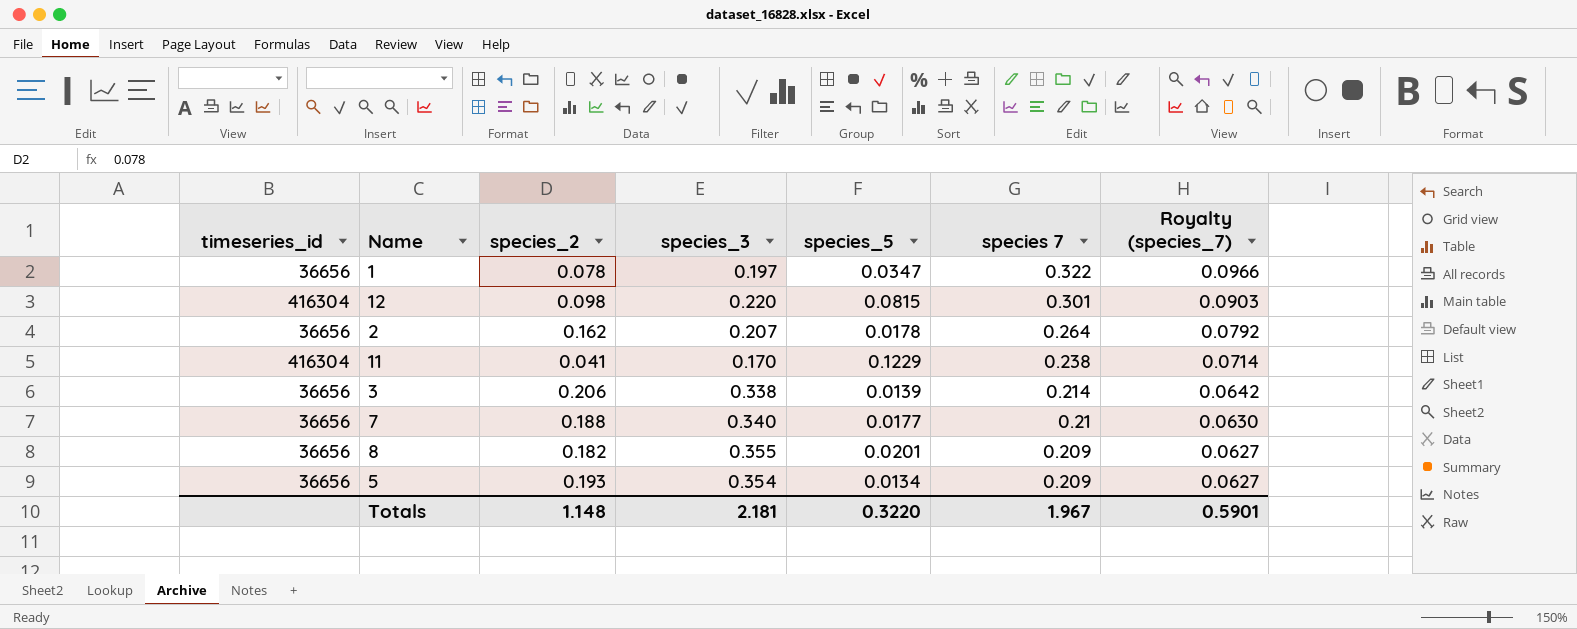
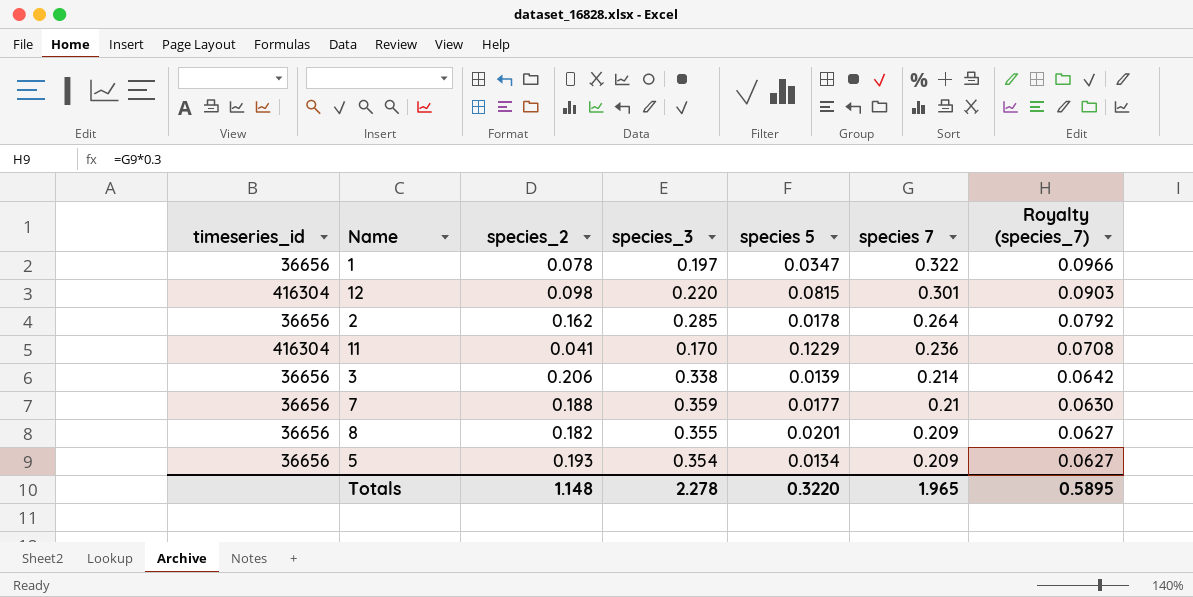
column name: species_5 -> species 5
2 | species_3: 0.207 -> 0.285
11 | species 7: 0.238 -> 0.236
11 | Royalty (species_7): 0.0714 -> 0.0708
7 | species_3: 0.340 -> 0.359
Totals | species_3: 2.181 -> 2.278
Totals | species 7: 1.967 -> 1.965
Totals | Royalty (species_7): 0.5901 -> 0.5895

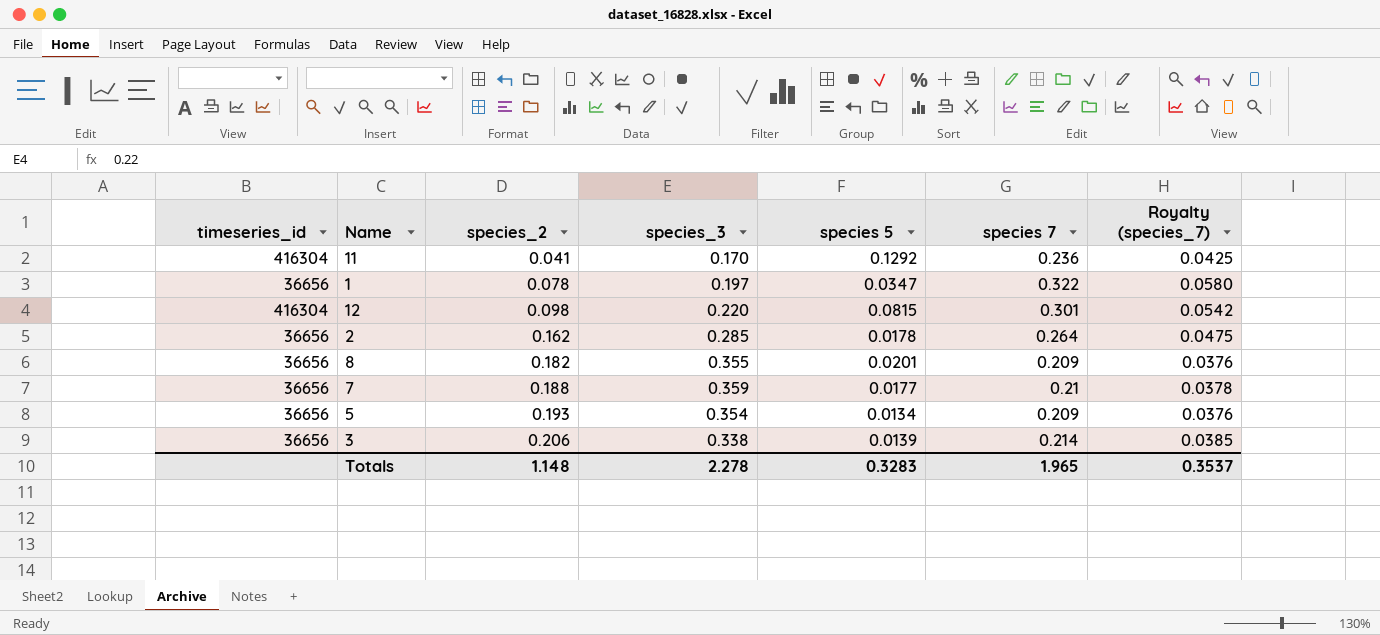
row order: species 7 descending -> species_2 ascending
column Royalty (species_7) | formula: [species 7] * 0.3 -> [species 7] * 0.18
11 | species 5: 0.1229 -> 0.1292
Totals | species 5: 0.3220 -> 0.3283
Totals | Royalty (species_7): 0.5895 -> 0.3537

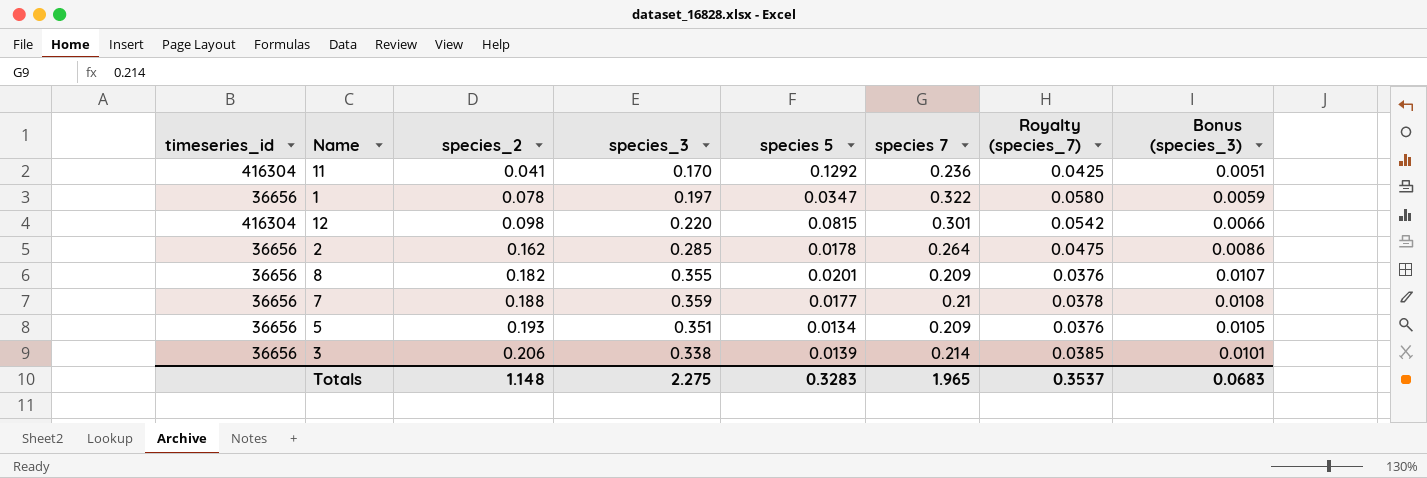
column Bonus (species_3) | formula: none -> [species_3] * 0.03
5 | species_3: 0.354 -> 0.351
Totals | species_3: 2.278 -> 2.275

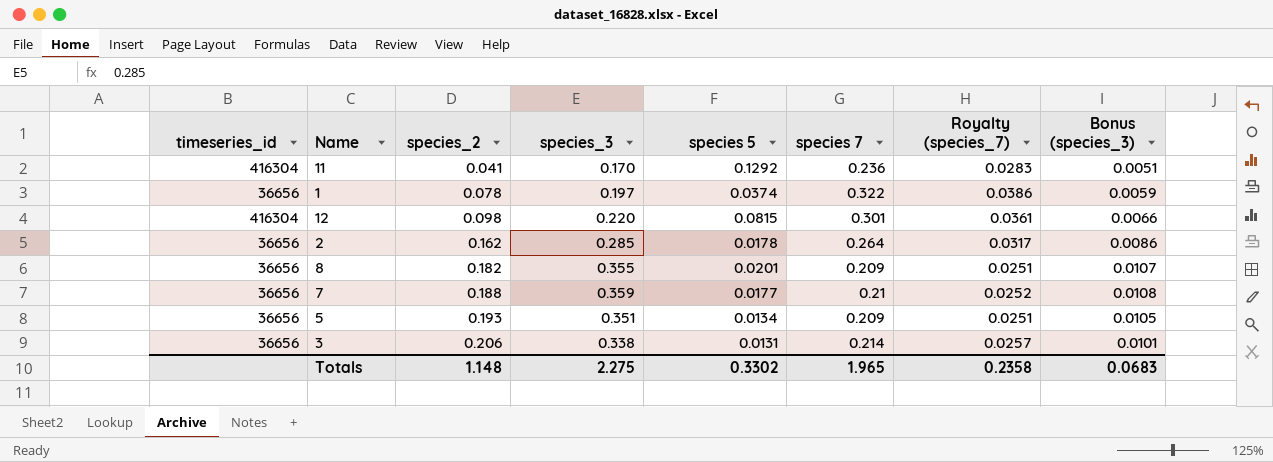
column Royalty (species_7) | formula: [species 7] * 0.18 -> [species 7] * 0.12
1 | species 5: 0.0347 -> 0.0374
3 | species 5: 0.0139 -> 0.0131
Totals | species 5: 0.3283 -> 0.3302
Totals | Royalty (species_7): 0.3537 -> 0.2358

